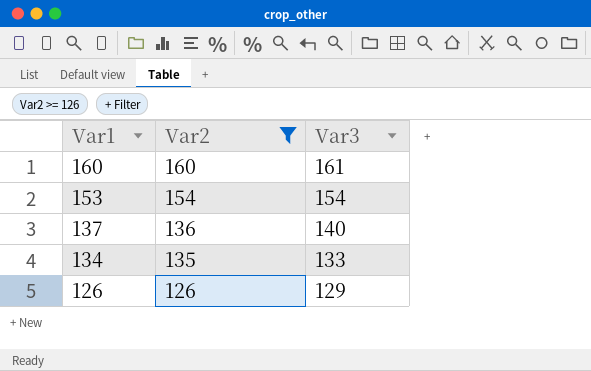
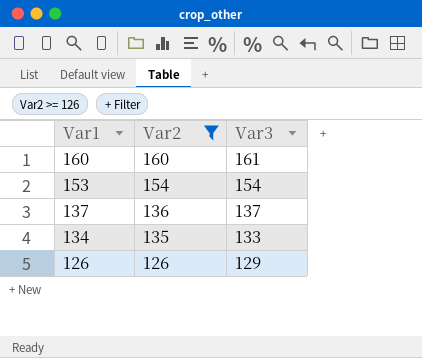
137 | Var3: 140 -> 137

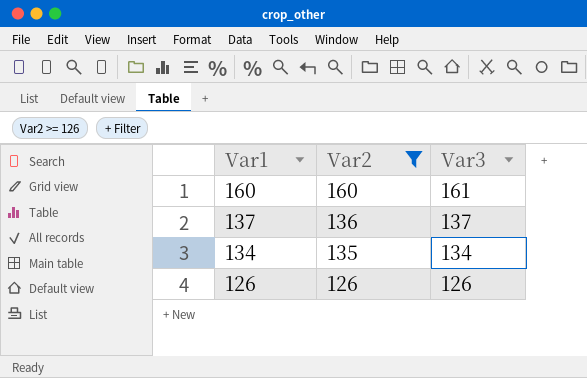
row 153: 154 | 154 -> none
134 | Var3: 133 -> 134
126 | Var3: 129 -> 126

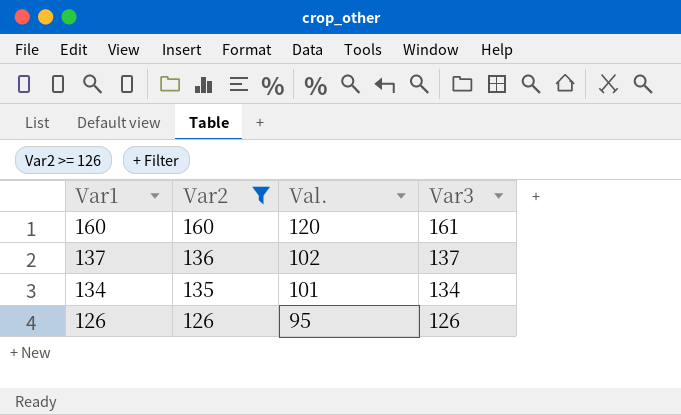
column Val. | formula: none -> [Var2] * 0.75

